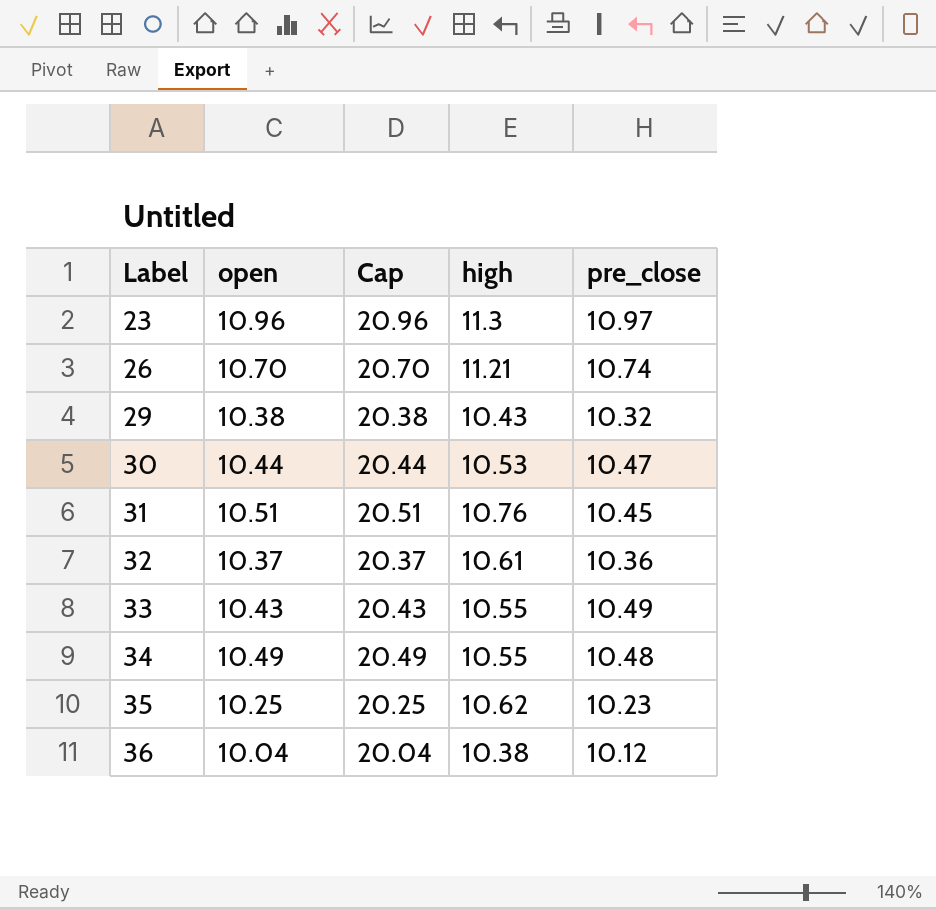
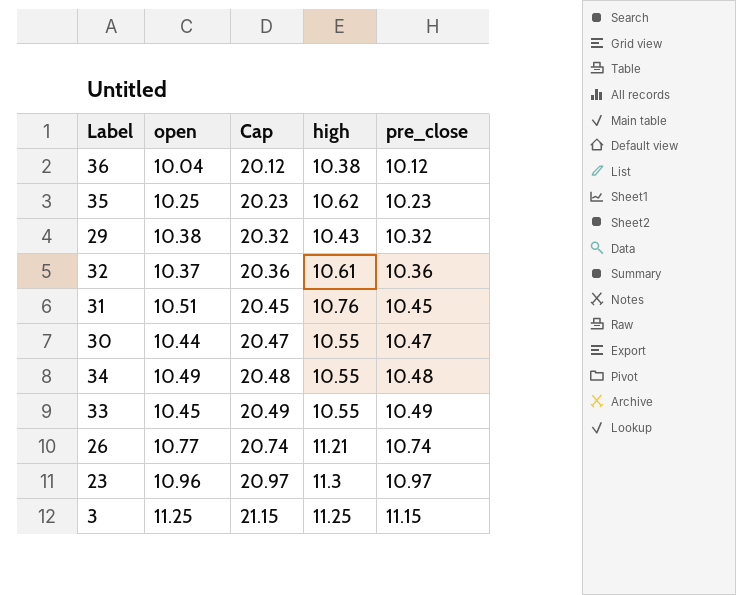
row order: Label ascending -> Cap ascending
column Cap | formula: [open] + 10 -> [pre_close] + 10
30 | high: 10.53 -> 10.55
33 | open: 10.43 -> 10.45
26 | open: 10.70 -> 10.77
row 3: none -> 11.25 | 21.15 | 11.25 | 11.15

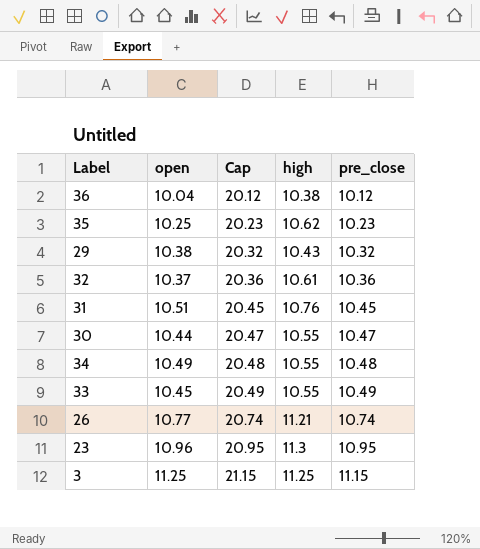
23 | Cap: 20.97 -> 20.95
23 | pre_close: 10.97 -> 10.95

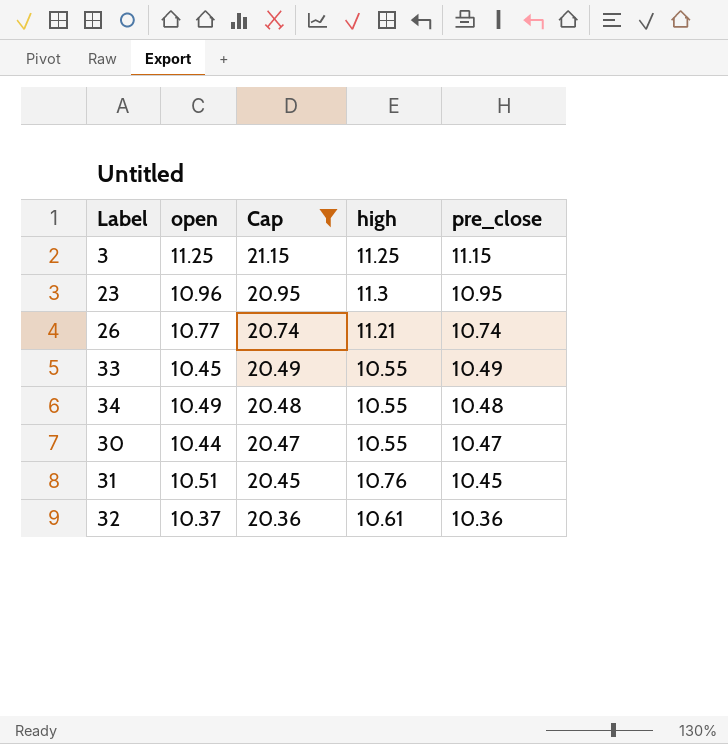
filter: none -> Cap >= 20.36
row order: Cap ascending -> Cap descending

